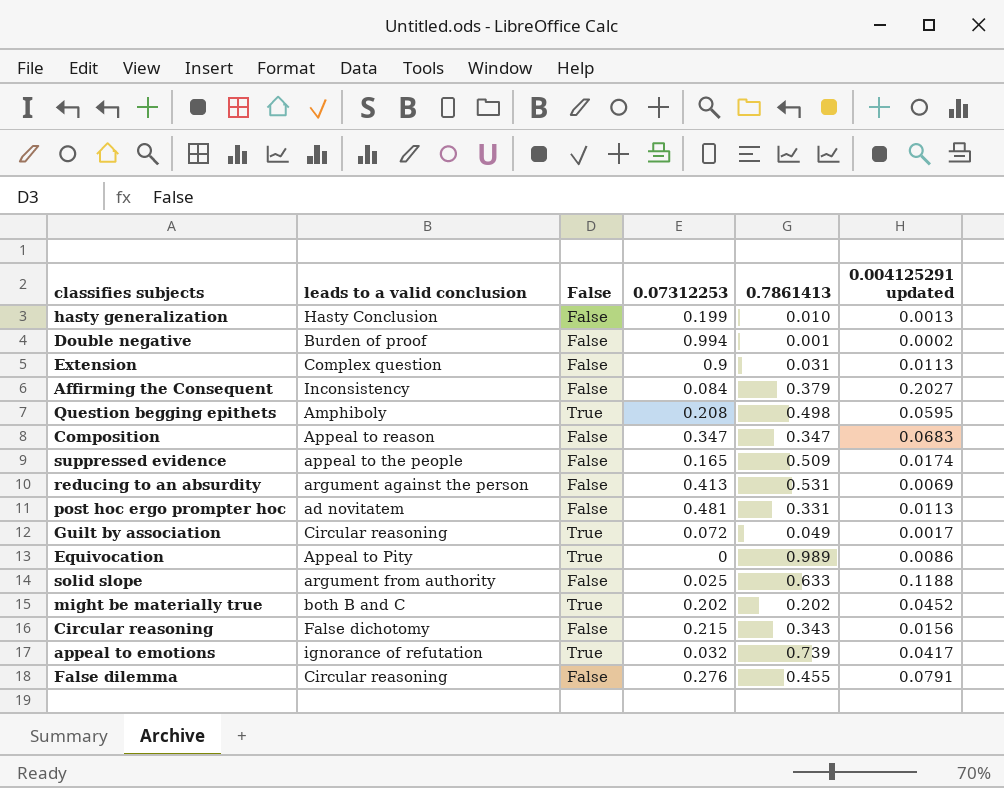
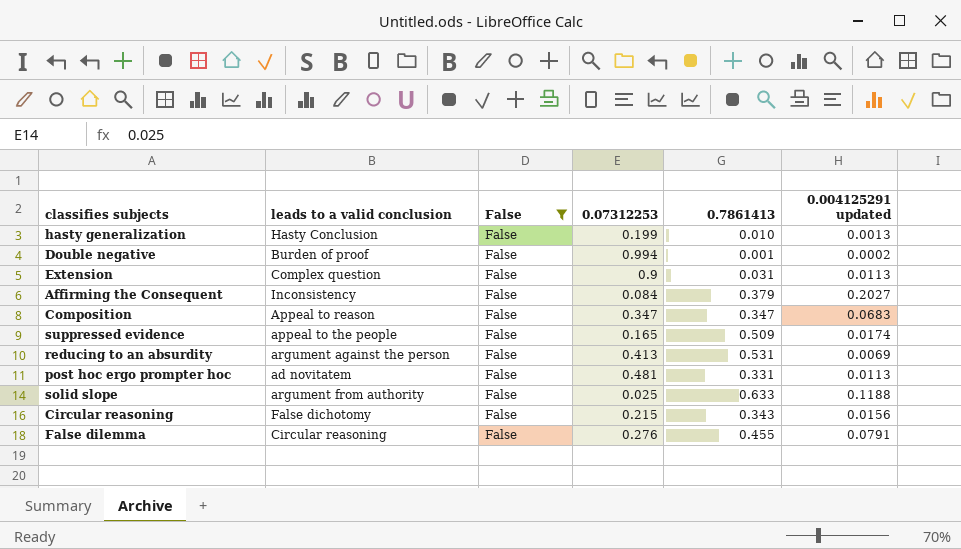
filter: none -> False = False

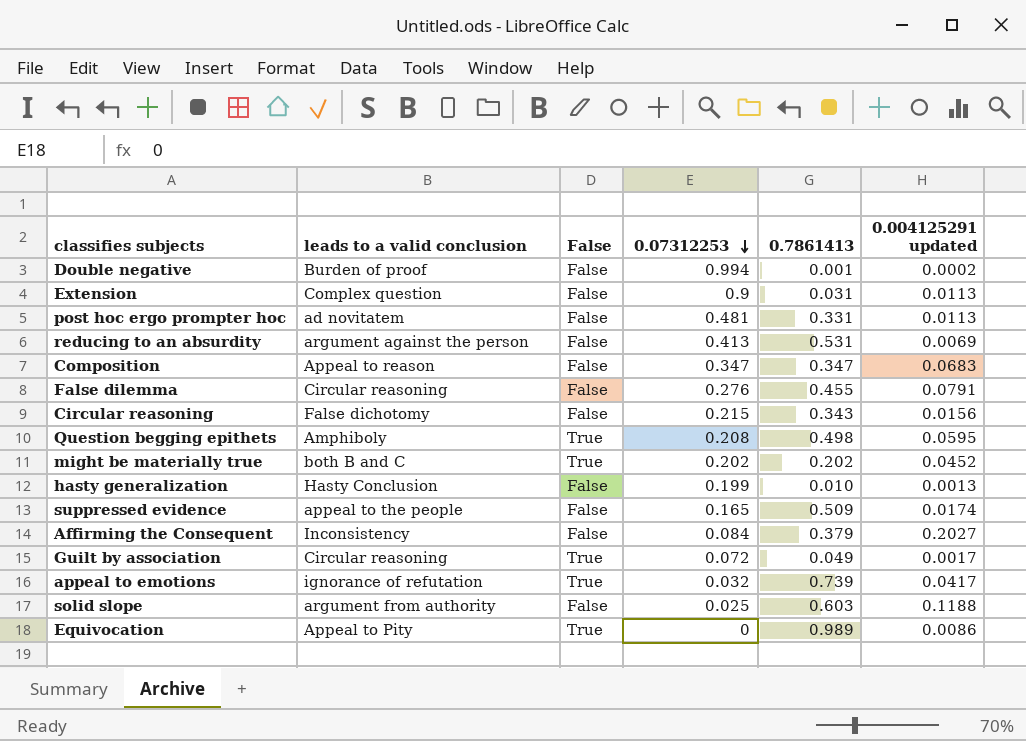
filter: False = False -> none
row order: none -> 0.07312253 descending
solid slope | 0.7861413: 0.633 -> 0.603

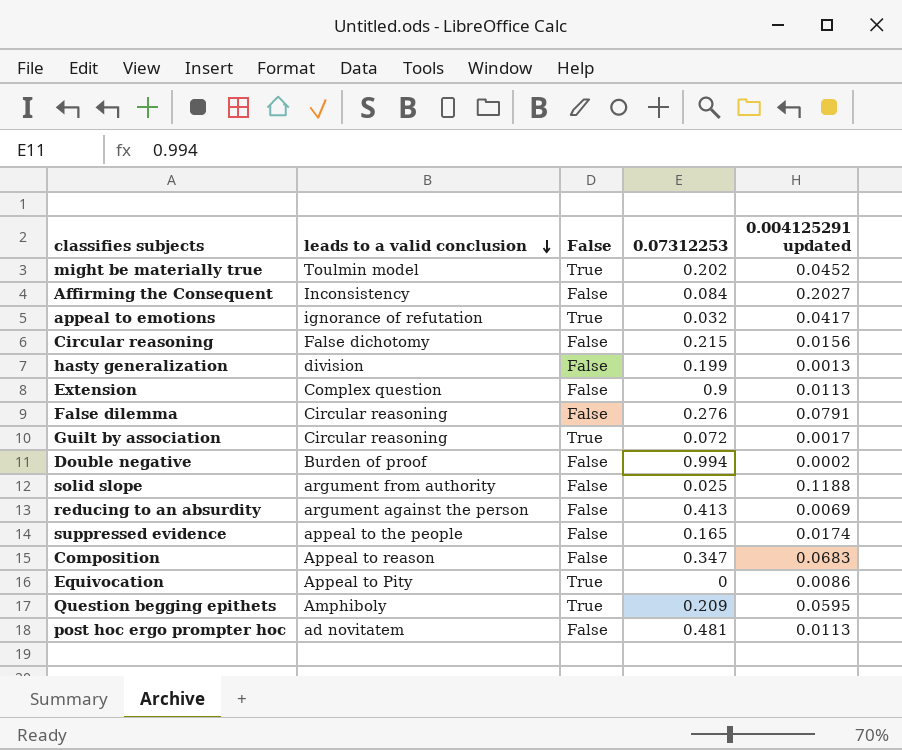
row order: 0.07312253 descending -> leads to a valid conclusion descending
column 0.7861413 | position: 5 -> none
might be materially true | leads to a valid conclusion: both B and C -> Toulmin model
hasty generalization | leads to a valid conclusion: Hasty Conclusion -> division
Question begging epithets | 0.07312253: 0.208 -> 0.209

